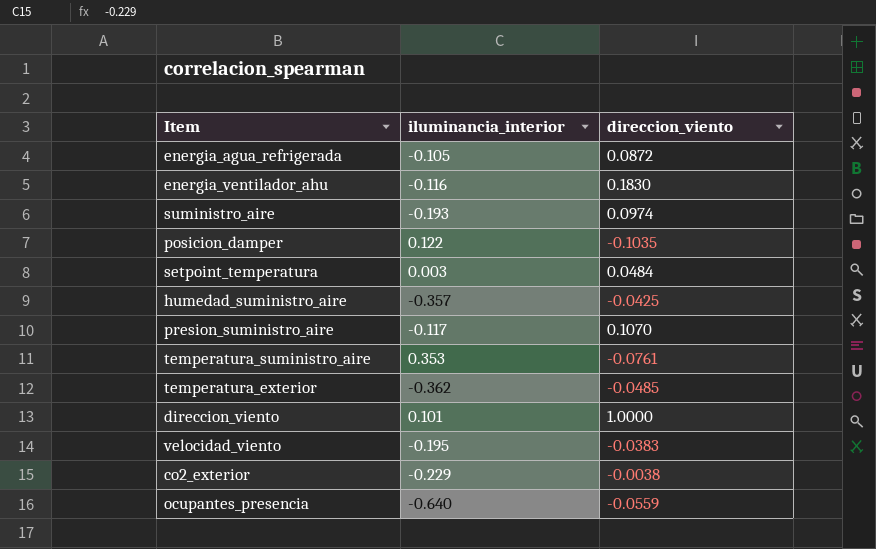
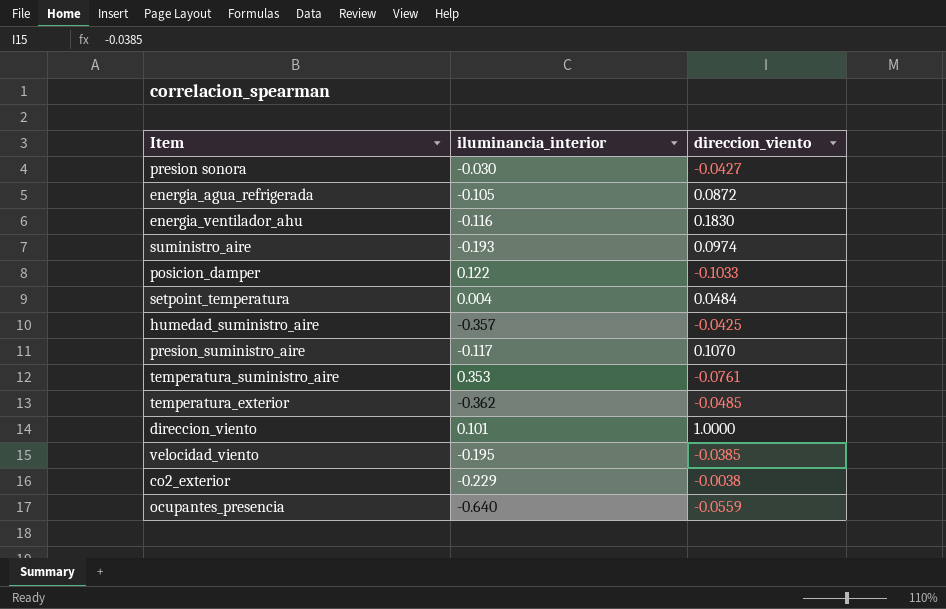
row presion sonora: none -> -0.030 | -0.0427
posicion_damper | direccion_viento: -0.1035 -> -0.1033
setpoint_temperatura | iluminancia_interior: 0.003 -> 0.004
velocidad_viento | direccion_viento: -0.0383 -> -0.0385

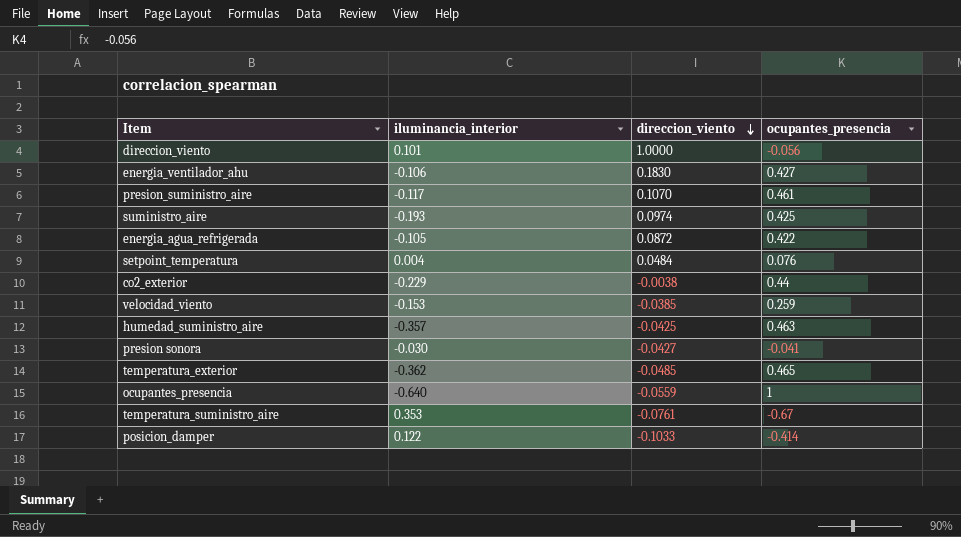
row order: none -> direccion_viento descending
column ocupantes_presencia | position: none -> 4
energia_ventilador_ahu | iluminancia_interior: -0.116 -> -0.106
velocidad_viento | iluminancia_interior: -0.195 -> -0.153

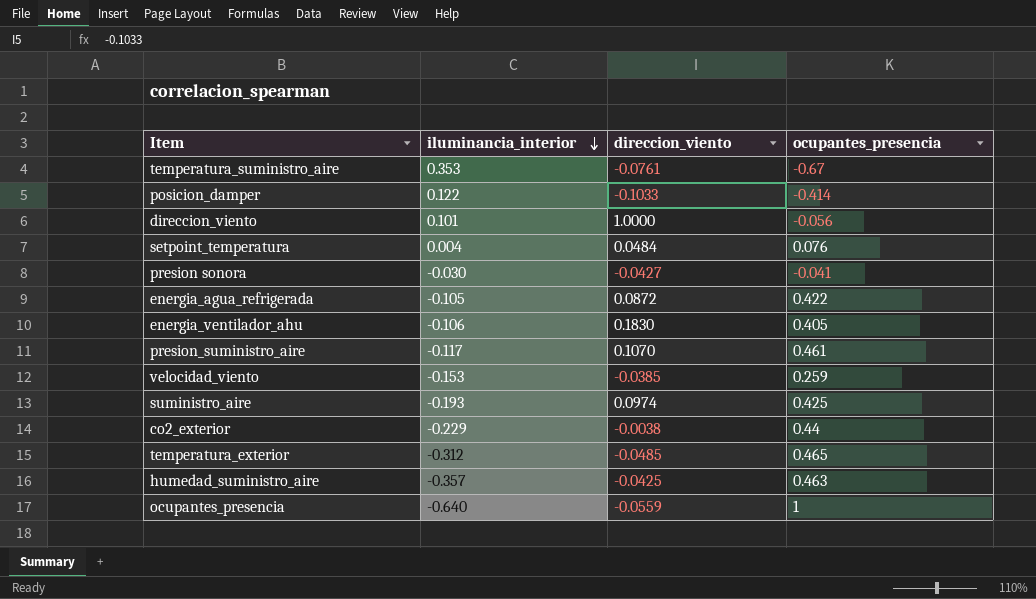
row order: direccion_viento descending -> iluminancia_interior descending
energia_ventilador_ahu | ocupantes_presencia: 0.427 -> 0.405
temperatura_exterior | iluminancia_interior: -0.362 -> -0.312

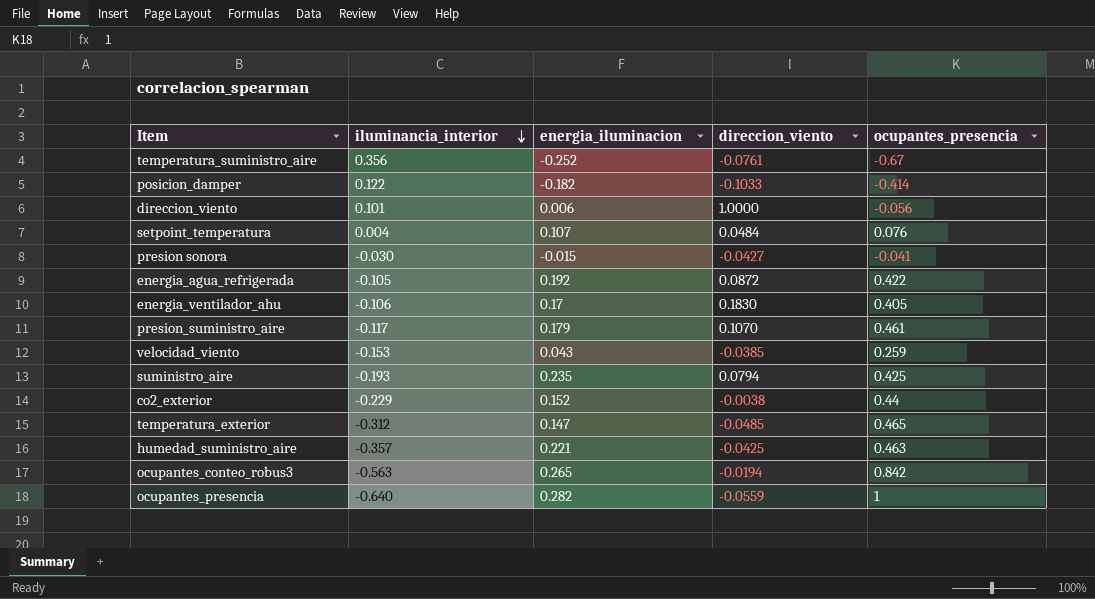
column energia_iluminacion | position: none -> 3
temperatura_suministro_aire | iluminancia_interior: 0.353 -> 0.356
suministro_aire | direccion_viento: 0.0974 -> 0.0794
row ocupantes_conteo_robus3: none -> -0.563 | 0.265 | -0.0194 | 0.842

